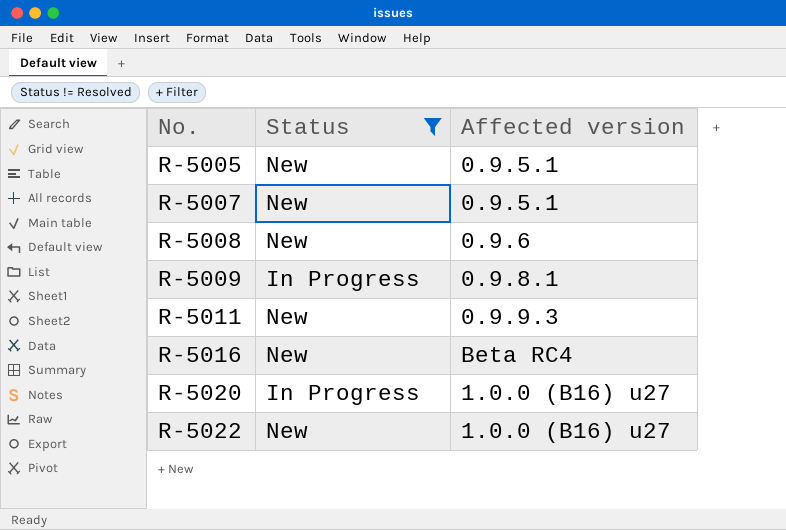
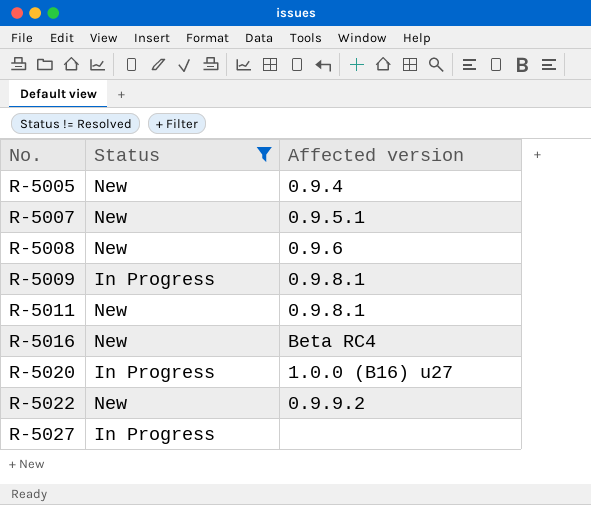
R-5005 | Affected version: 0.9.5.1 -> 0.9.4
R-5011 | Affected version: 0.9.9.3 -> 0.9.8.1
R-5022 | Affected version: 1.0.0 (B16) u27 -> 0.9.9.2
row R-5027: none -> In Progress | none

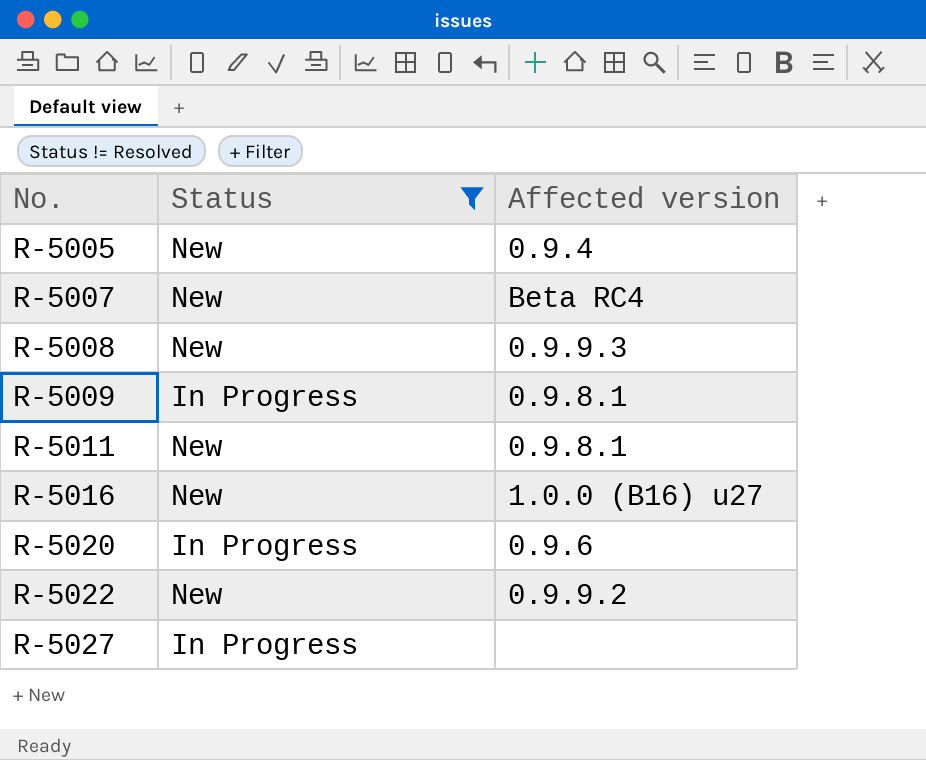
R-5007 | Affected version: 0.9.5.1 -> Beta RC4
R-5008 | Affected version: 0.9.6 -> 0.9.9.3
R-5016 | Affected version: Beta RC4 -> 1.0.0 (B16) u27
R-5020 | Affected version: 1.0.0 (B16) u27 -> 0.9.6

